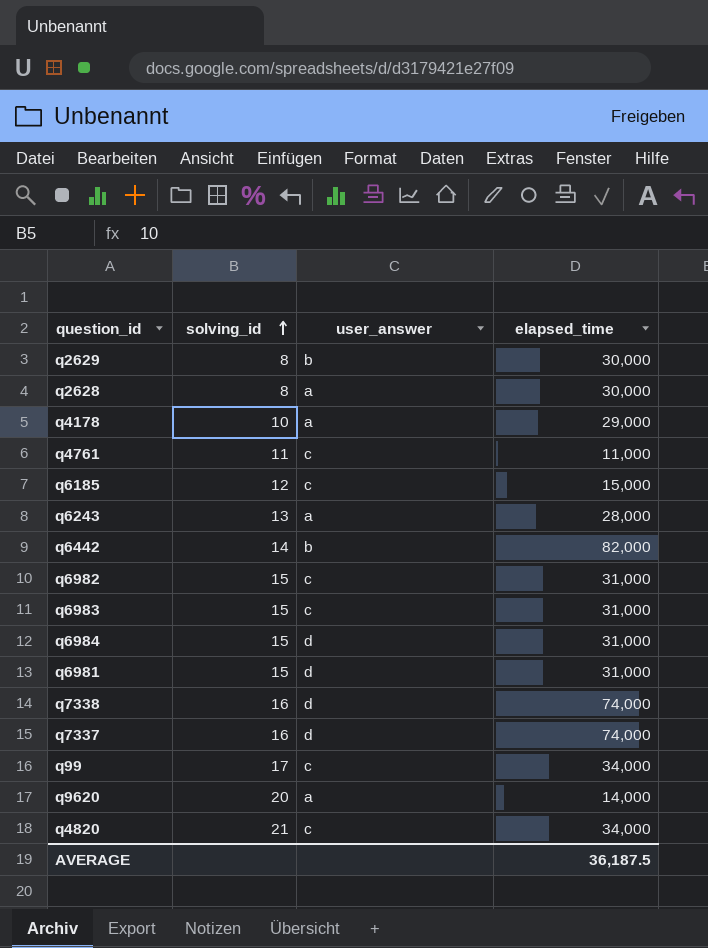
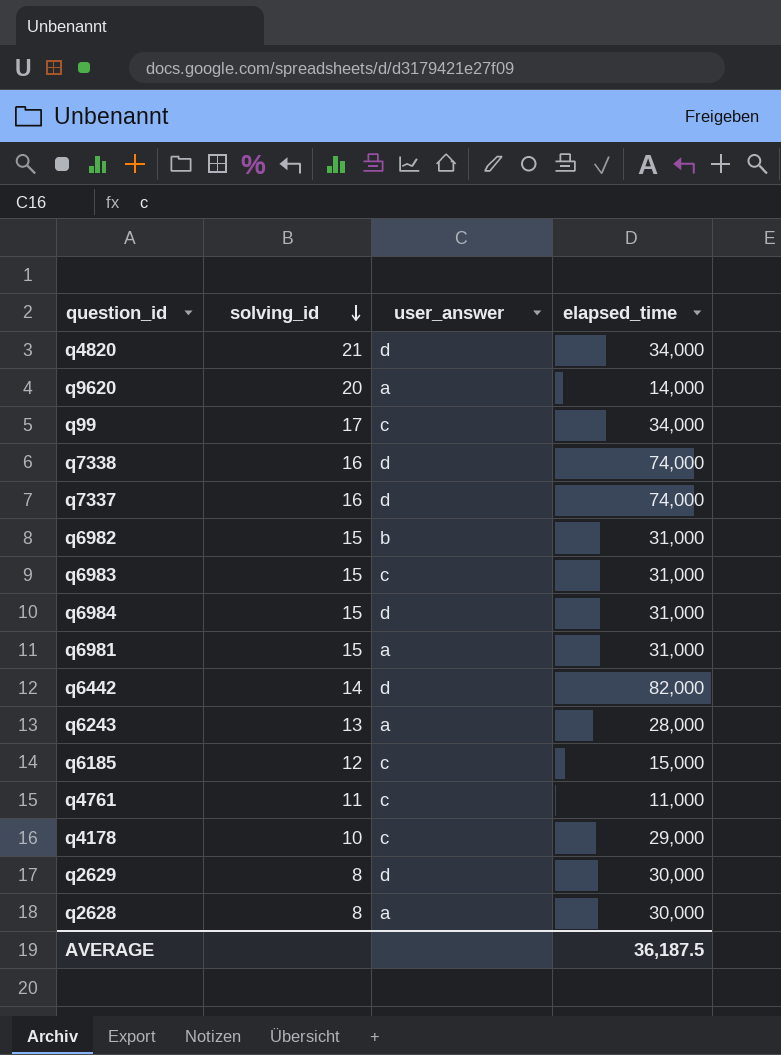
row order: solving_id ascending -> solving_id descending
q4820 | user_answer: c -> d
q6982 | user_answer: c -> b
q6981 | user_answer: d -> a
q6442 | user_answer: b -> d
q4178 | user_answer: a -> c
q2629 | user_answer: b -> d

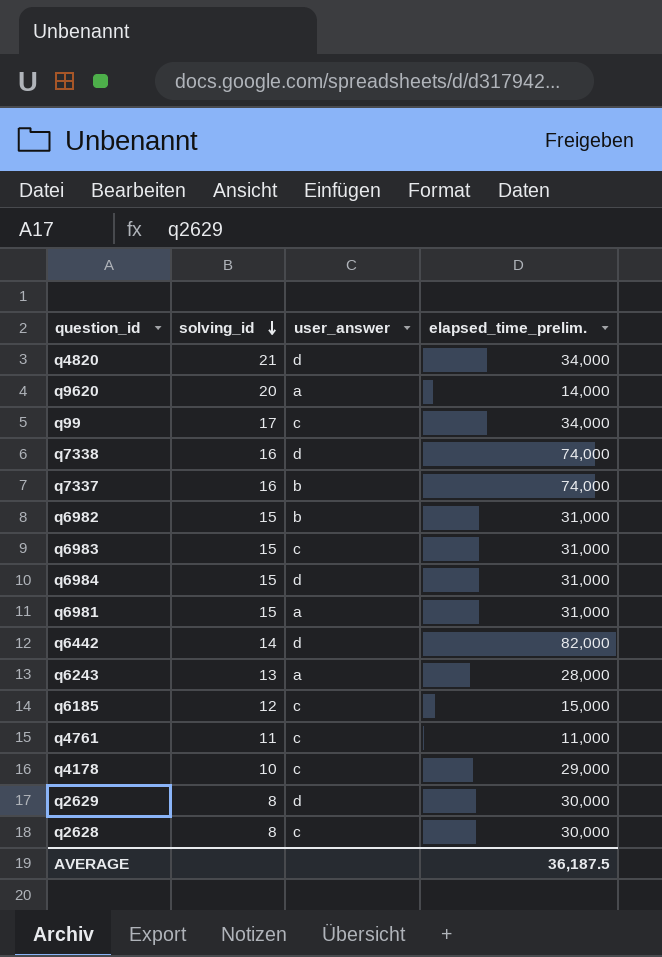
column name: elapsed_time -> elapsed_time_prelim.
q7337 | user_answer: d -> b
q2628 | user_answer: a -> c

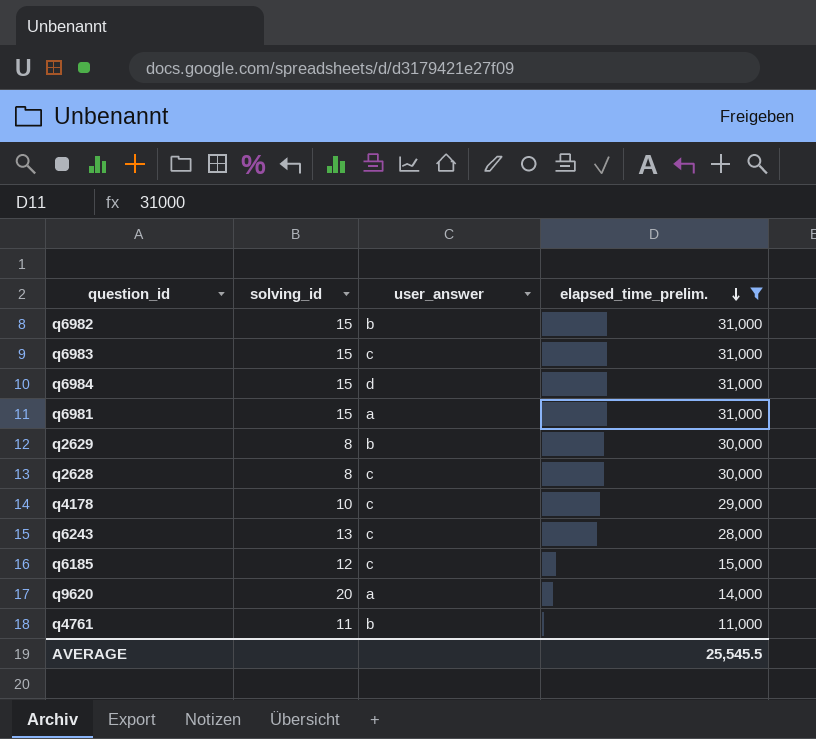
filter: none -> elapsed_time_prelim. <= 31,000
row order: solving_id descending -> elapsed_time_prelim. descending
q2629 | user_answer: d -> b
q6243 | user_answer: a -> c
q4761 | user_answer: c -> b
AVERAGE | elapsed_time_prelim.: 36,187.5 -> 25,545.5

